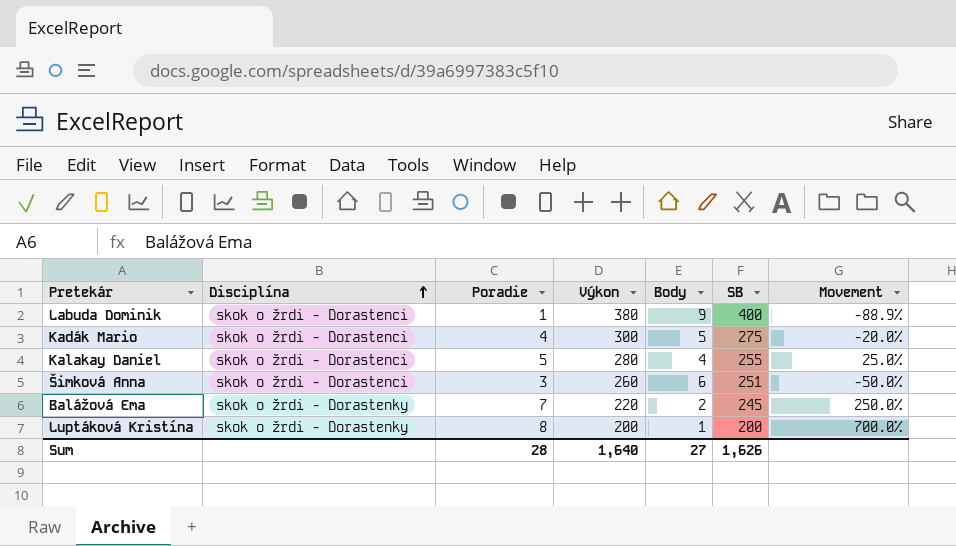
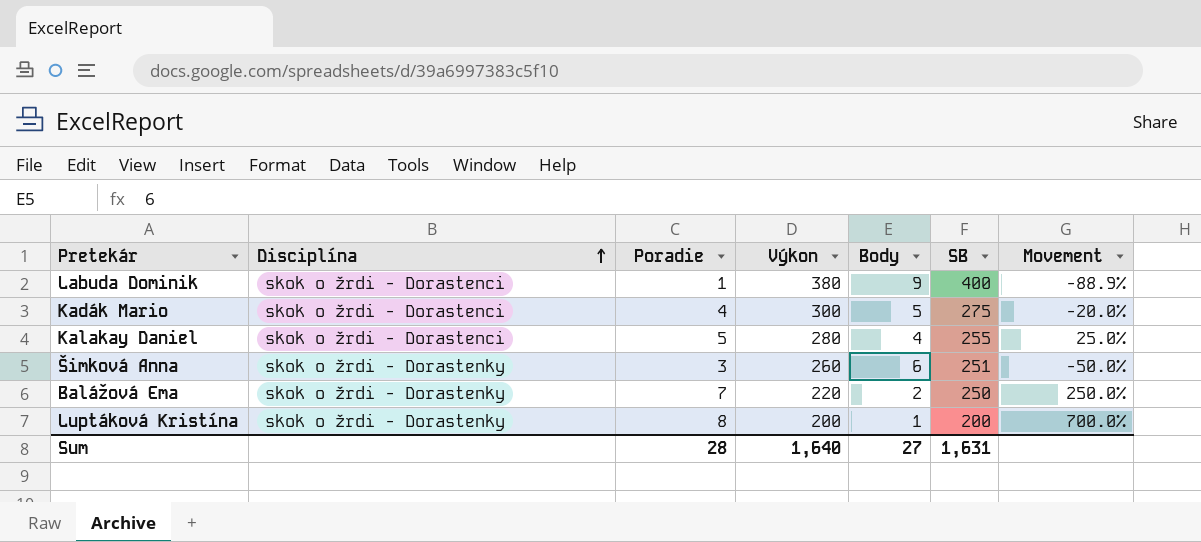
Šimková Anna | Disciplína: skok o žrdi - Dorastenci -> skok o žrdi - Dorastenky
Balážová Ema | SB: 245 -> 250
Sum | SB: 1,626 -> 1,631

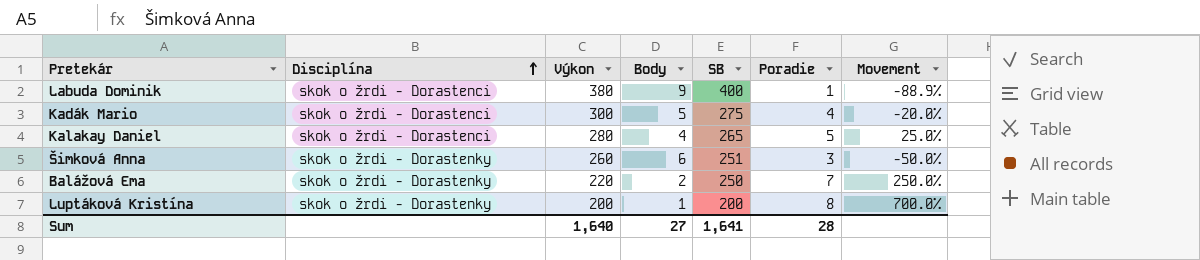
column Poradie | position: 3 -> 6
Kalakay Daniel | SB: 255 -> 265
Sum | SB: 1,631 -> 1,641

